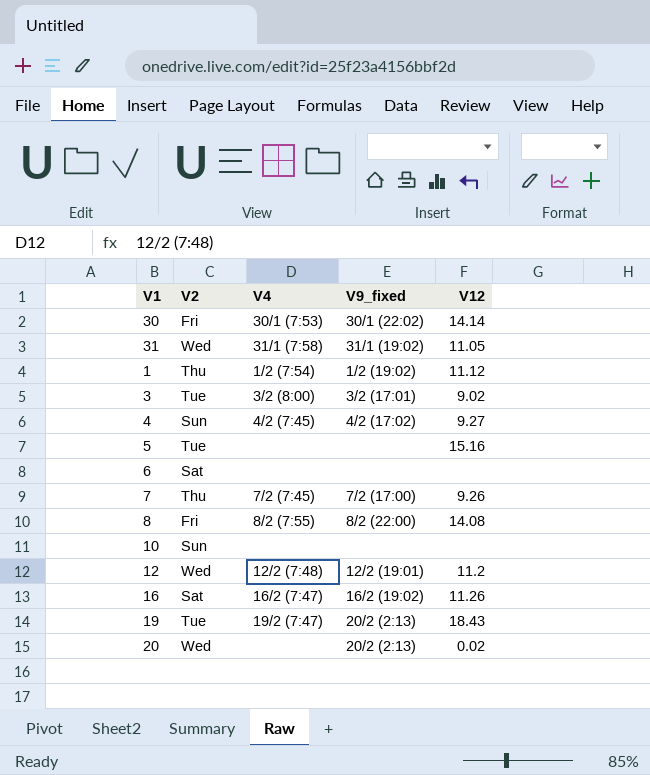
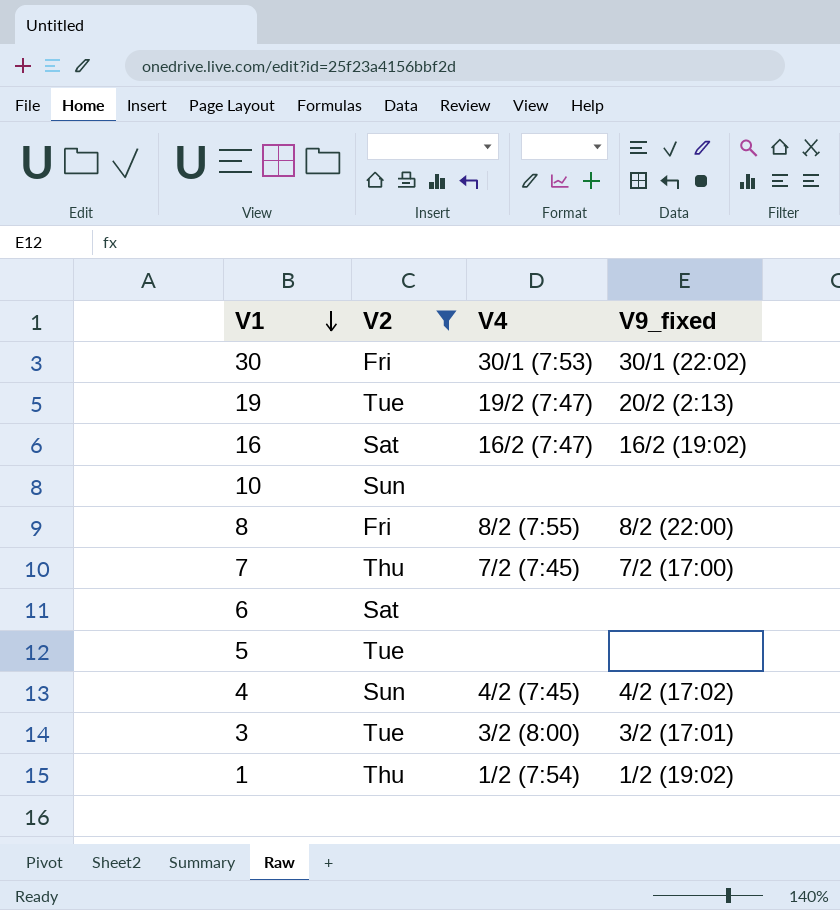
filter: none -> V2 != Wed
row order: none -> V1 descending
column V12 | position: 5 -> none

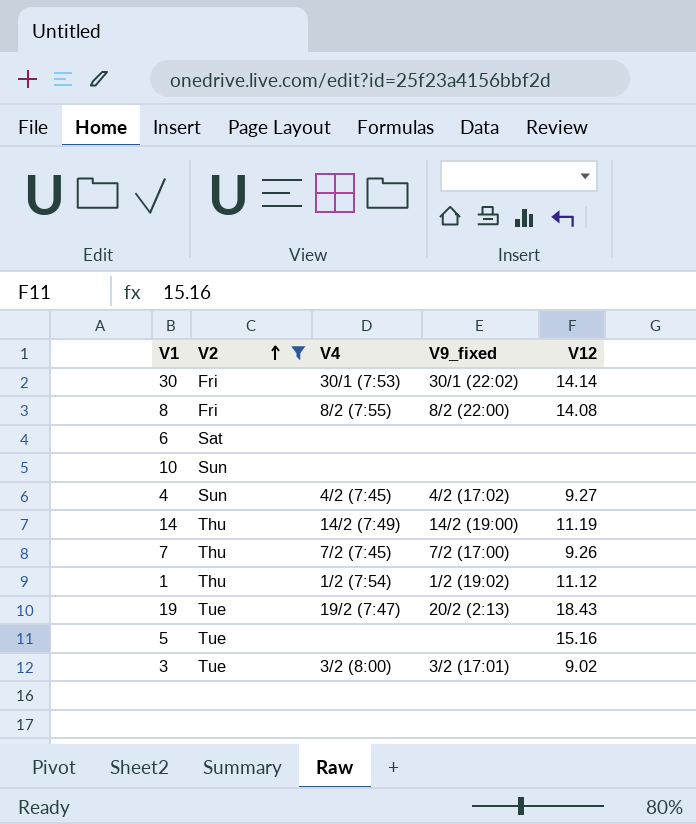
row order: V1 descending -> V2 ascending
column V12 | position: none -> 5
row 16: Sat | 16/2 (7:47) | 16/2 (19:02) -> none
row 14: none -> Thu | 14/2 (7:49) | 14/2 (19:00) | 11.19

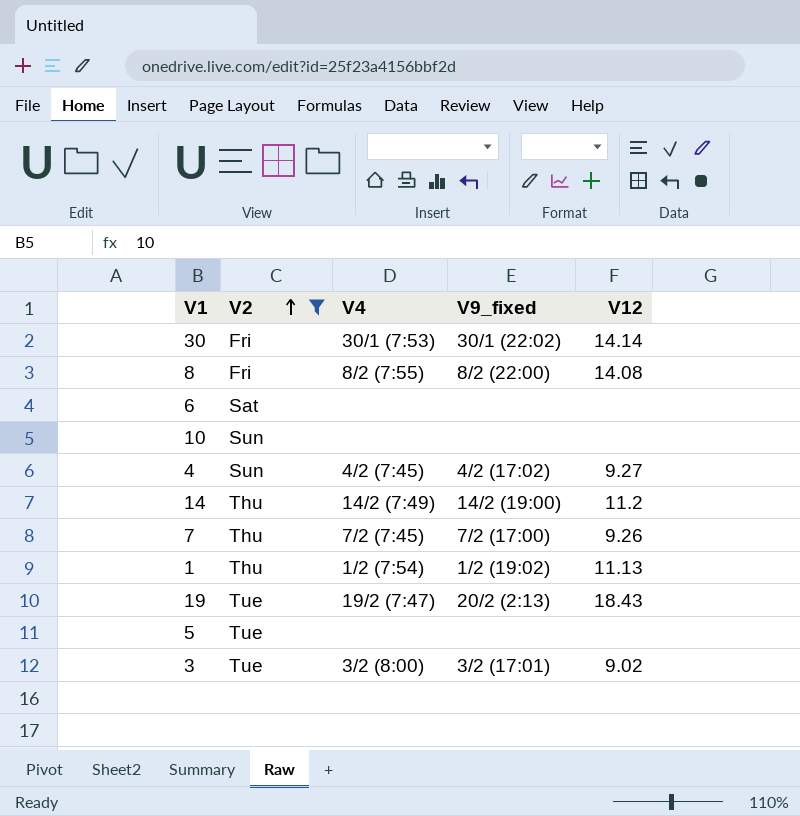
14 | V12: 11.19 -> 11.2
1 | V12: 11.12 -> 11.13
5 | V12: 15.16 -> none

